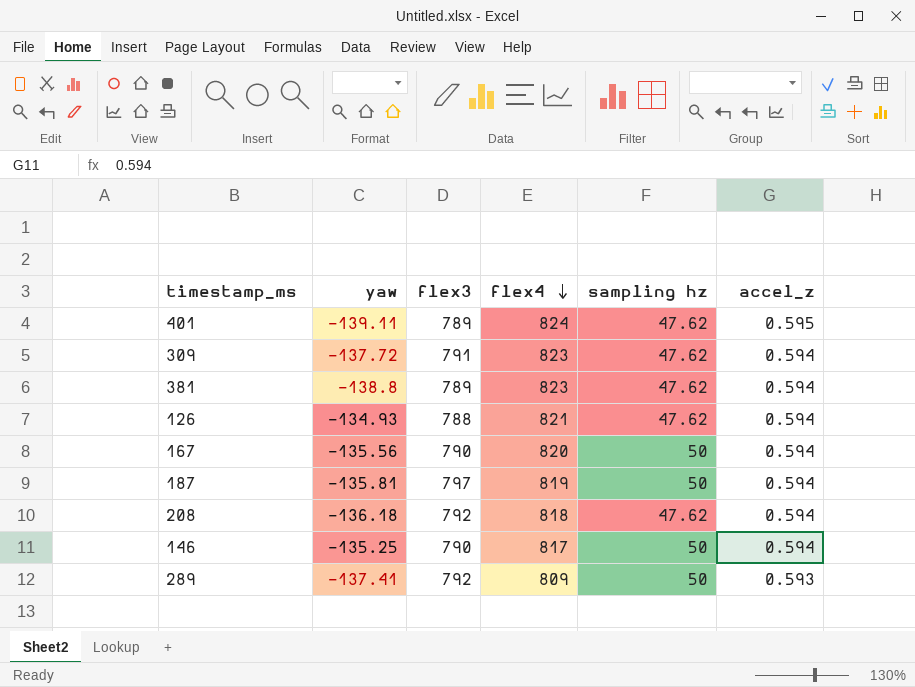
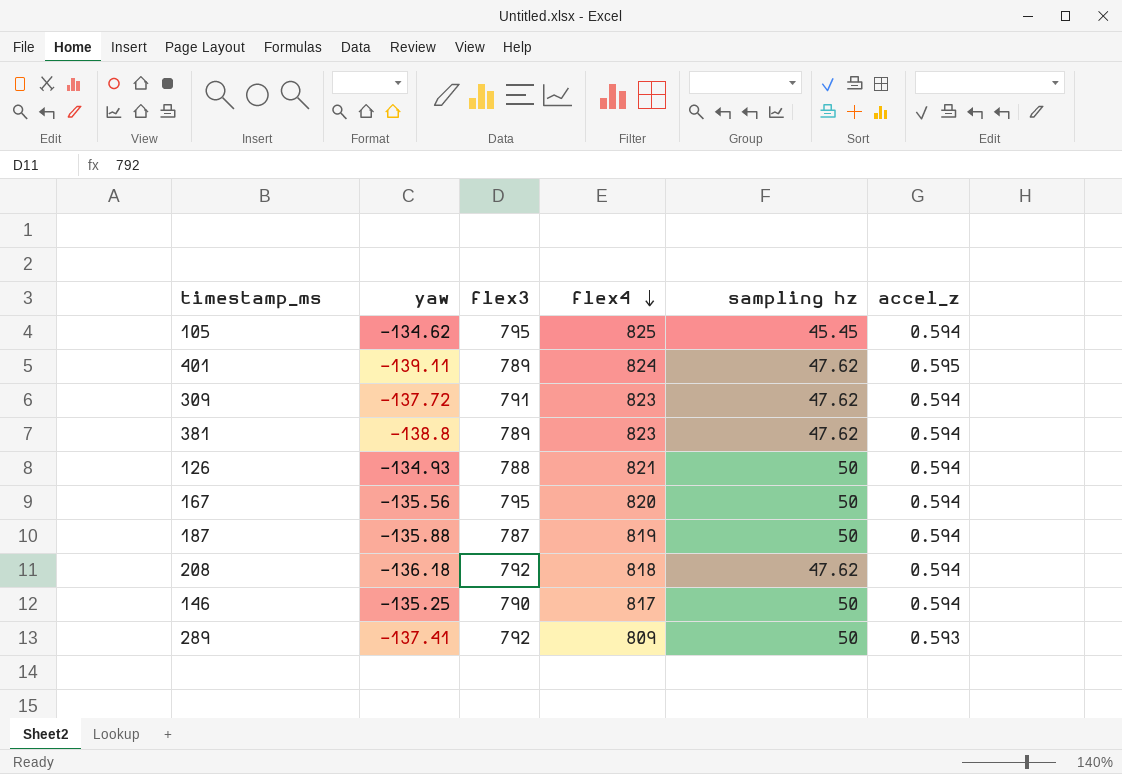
row 105: none -> -134.62 | 795 | 825 | 45.45 | 0.594
126 | sampling hz: 47.62 -> 50
167 | flex3: 790 -> 795
187 | yaw: -135.81 -> -135.88
187 | flex3: 797 -> 787

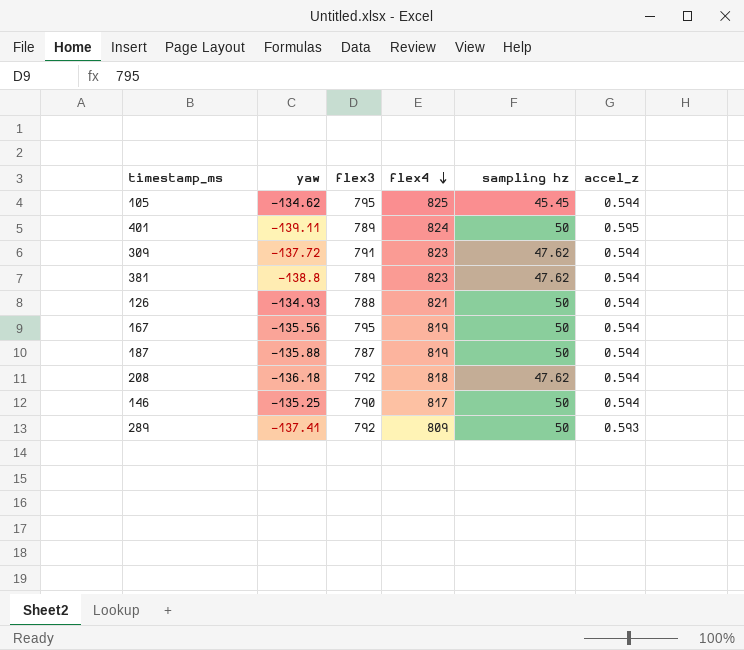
401 | sampling hz: 47.62 -> 50
167 | flex4: 820 -> 819

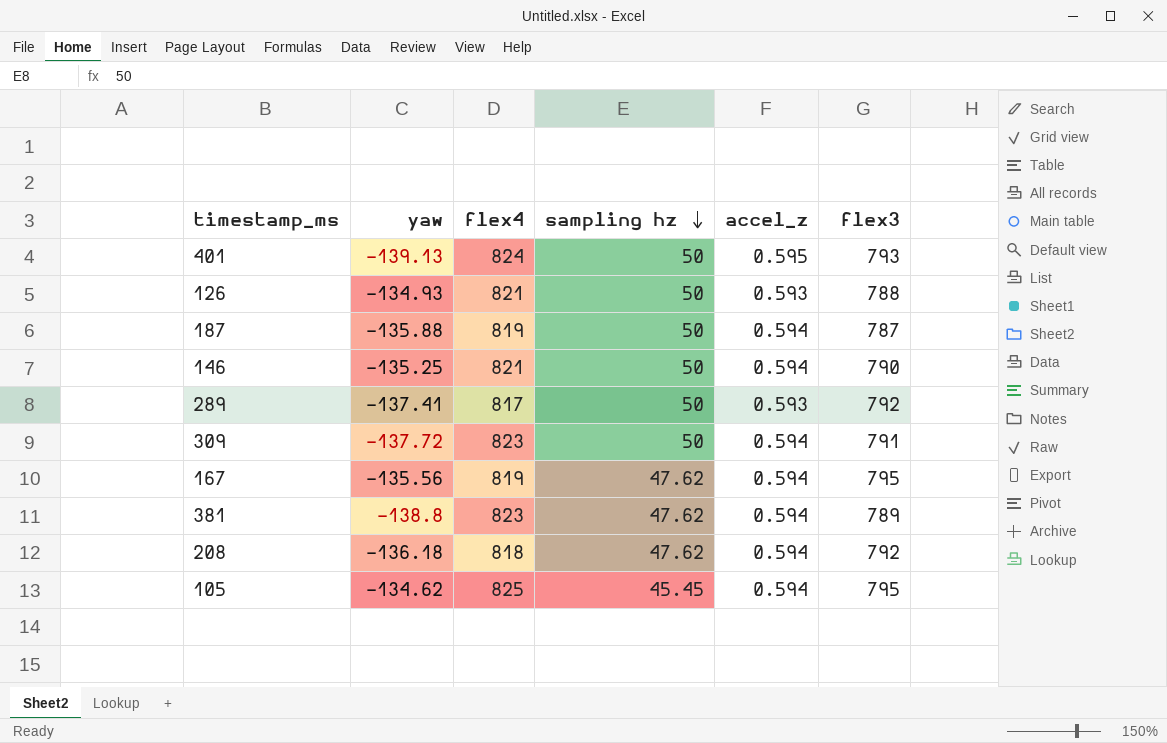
row order: flex4 descending -> sampling hz descending
column flex3 | position: 3 -> 6
401 | yaw: -139.11 -> -139.13
401 | flex3: 789 -> 793
126 | accel_z: 0.594 -> 0.593
146 | flex4: 817 -> 821
289 | flex4: 809 -> 817
309 | sampling hz: 47.62 -> 50
167 | sampling hz: 50 -> 47.62

